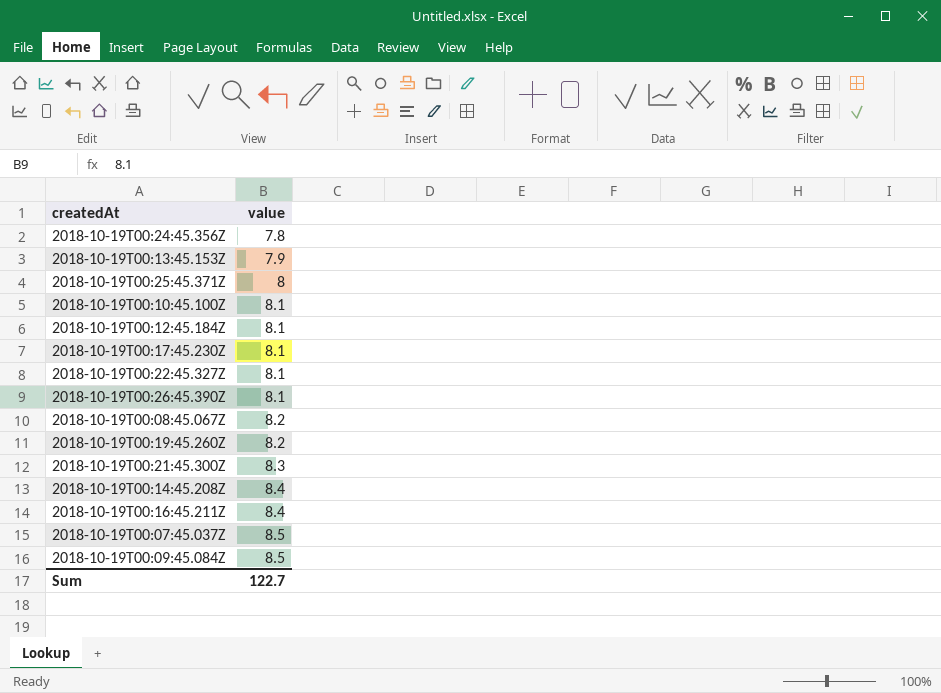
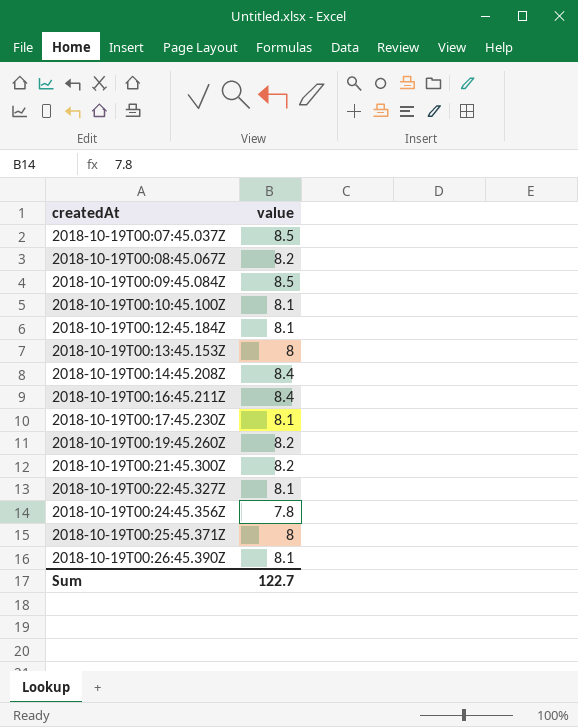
row order: value ascending -> createdAt ascending
2018-10-19T00:13:45.153Z | value: 7.9 -> 8
2018-10-19T00:21:45.300Z | value: 8.3 -> 8.2

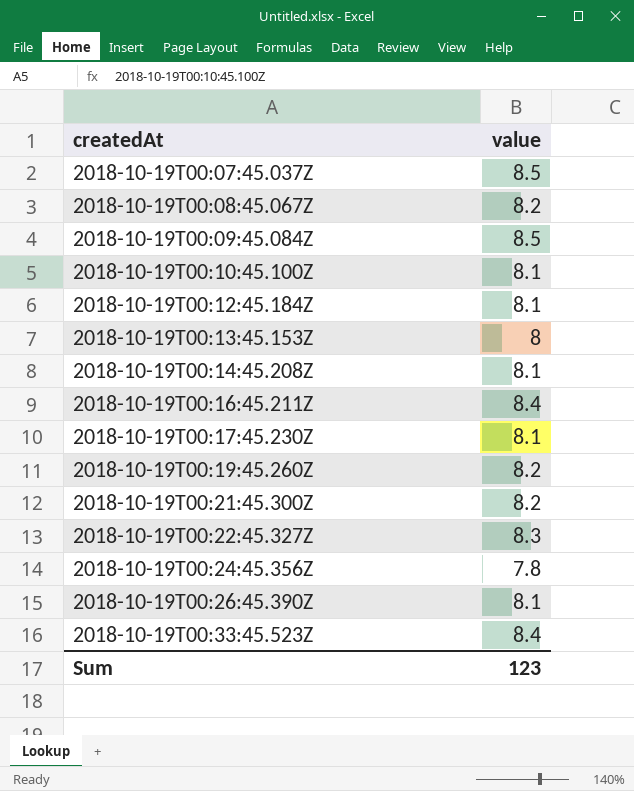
row 2018-10-19T00:25:45.371Z: 8 -> none
2018-10-19T00:14:45.208Z | value: 8.4 -> 8.1
2018-10-19T00:22:45.327Z | value: 8.1 -> 8.3
row 2018-10-19T00:33:45.523Z: none -> 8.4
Sum | value: 122.7 -> 123

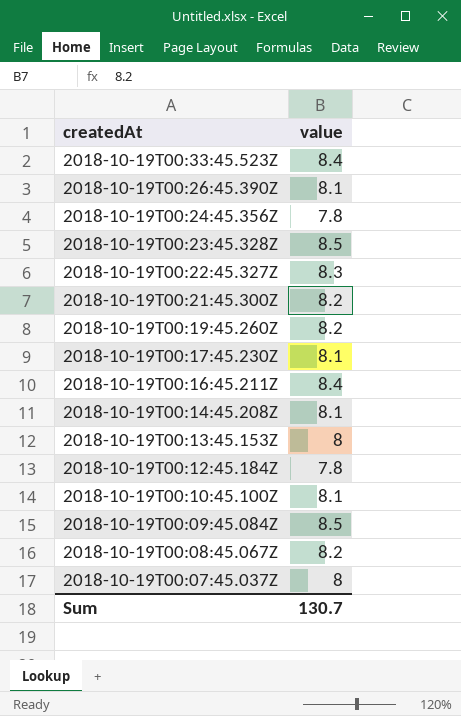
row order: createdAt ascending -> createdAt descending
row 2018-10-19T00:23:45.328Z: none -> 8.5
2018-10-19T00:12:45.184Z | value: 8.1 -> 7.8
2018-10-19T00:07:45.037Z | value: 8.5 -> 8
Sum | value: 123 -> 130.7

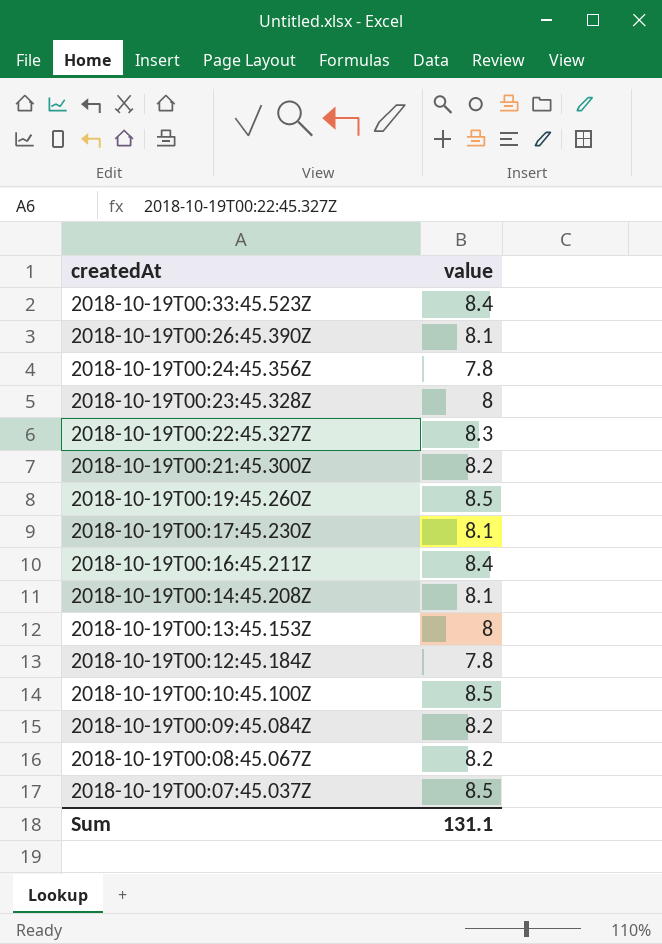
2018-10-19T00:23:45.328Z | value: 8.5 -> 8
2018-10-19T00:19:45.260Z | value: 8.2 -> 8.5
2018-10-19T00:10:45.100Z | value: 8.1 -> 8.5
2018-10-19T00:09:45.084Z | value: 8.5 -> 8.2
2018-10-19T00:07:45.037Z | value: 8 -> 8.5
Sum | value: 130.7 -> 131.1

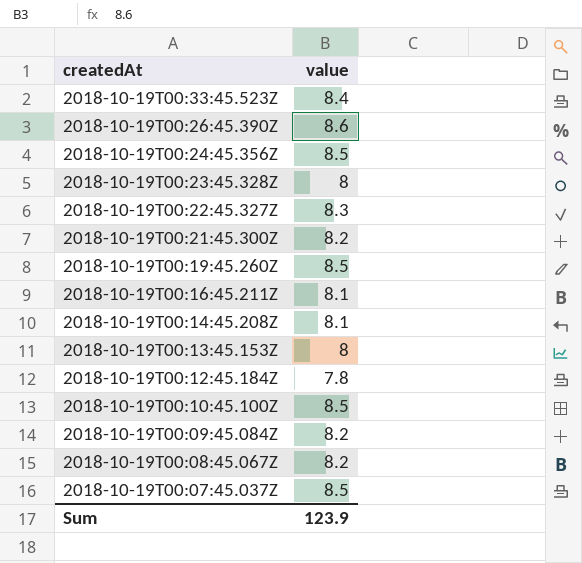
row 2018-10-19T00:17:45.230Z: 8.1 -> none
2018-10-19T00:26:45.390Z | value: 8.1 -> 8.6
2018-10-19T00:24:45.356Z | value: 7.8 -> 8.5
2018-10-19T00:16:45.211Z | value: 8.4 -> 8.1
Sum | value: 131.1 -> 123.9

